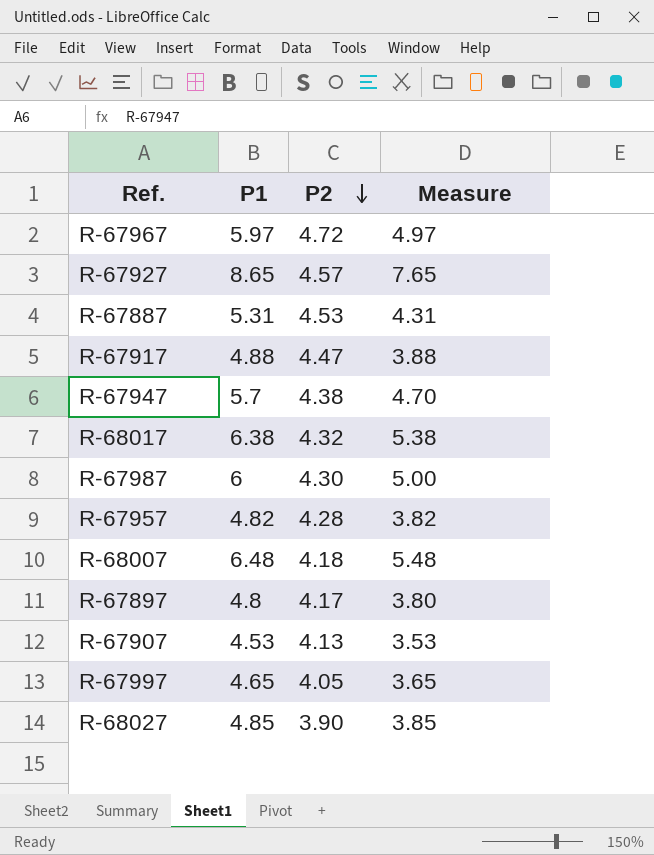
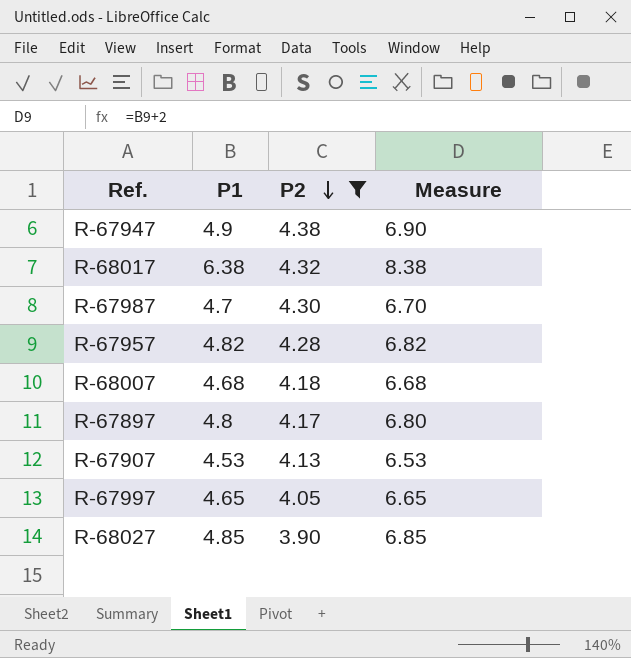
filter: none -> P2 <= 4.38
column Measure | formula: [P1] - 1 -> [P1] + 2
R-67947 | P1: 5.7 -> 4.9
R-67987 | P1: 6 -> 4.7
R-68007 | P1: 6.48 -> 4.68

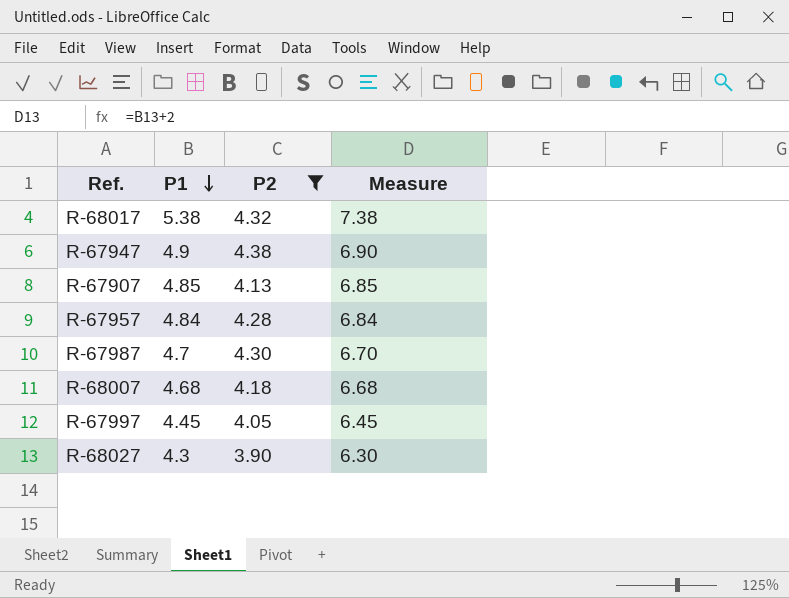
row order: P2 descending -> P1 descending
row R-67897: 4.8 | 4.17 | 6.80 -> none
R-68017 | P1: 6.38 -> 5.38
R-68017 | Measure: 8.38 -> 7.38
R-67907 | P1: 4.53 -> 4.85
R-67907 | Measure: 6.53 -> 6.85
R-67957 | P1: 4.82 -> 4.84
R-67957 | Measure: 6.82 -> 6.84
R-67997 | P1: 4.65 -> 4.45
R-67997 | Measure: 6.65 -> 6.45
R-68027 | P1: 4.85 -> 4.3
R-68027 | Measure: 6.85 -> 6.30

